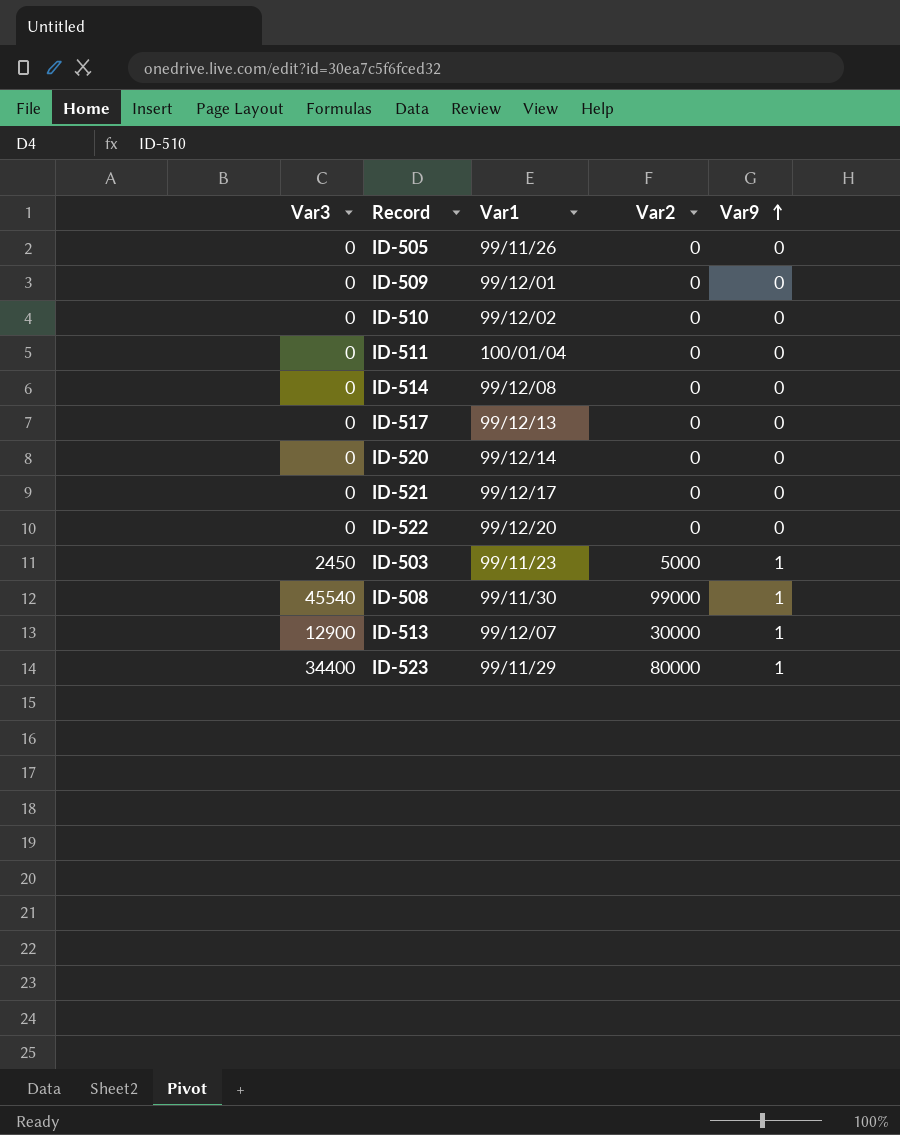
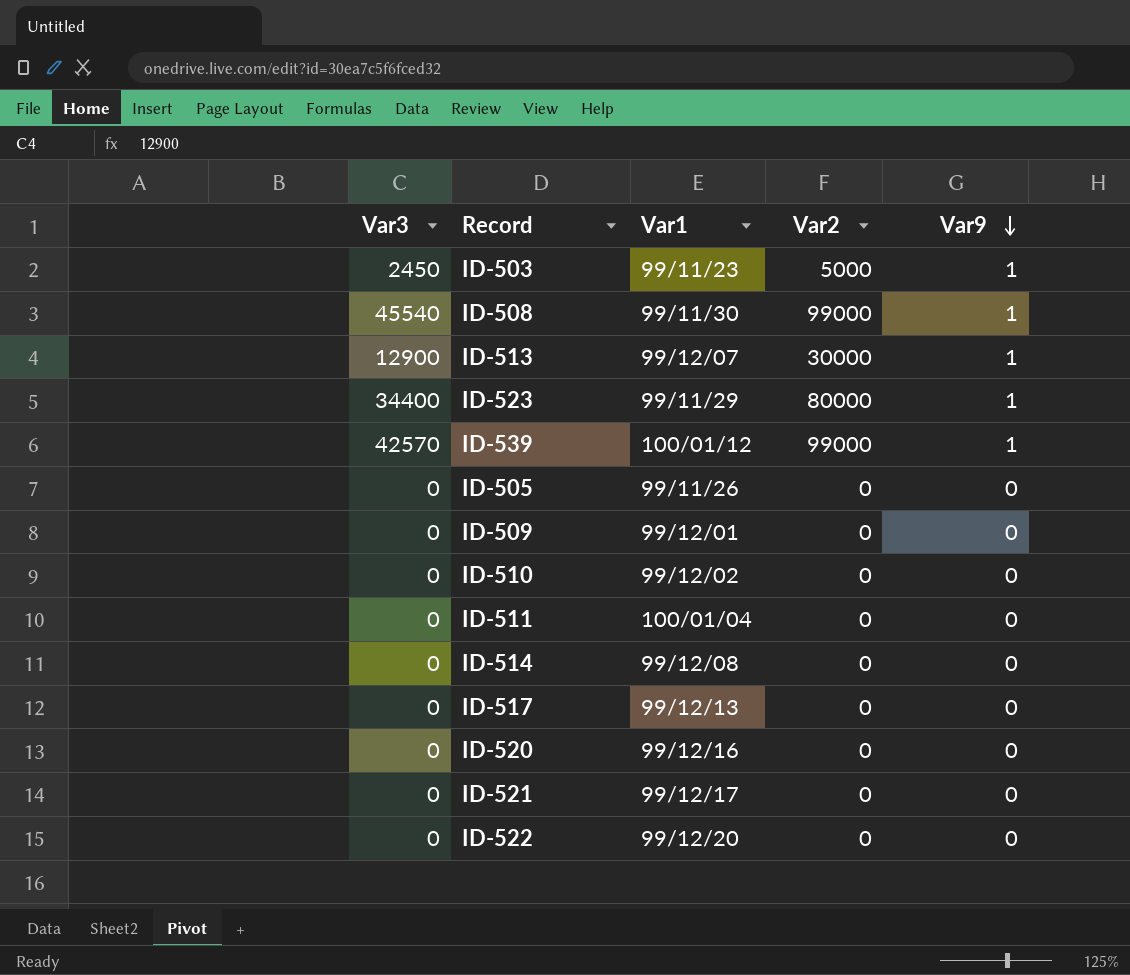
row order: Var9 ascending -> Var9 descending
row ID-539: none -> 42570 | 100/01/12 | 99000 | 1
ID-520 | Var1: 99/12/14 -> 99/12/16

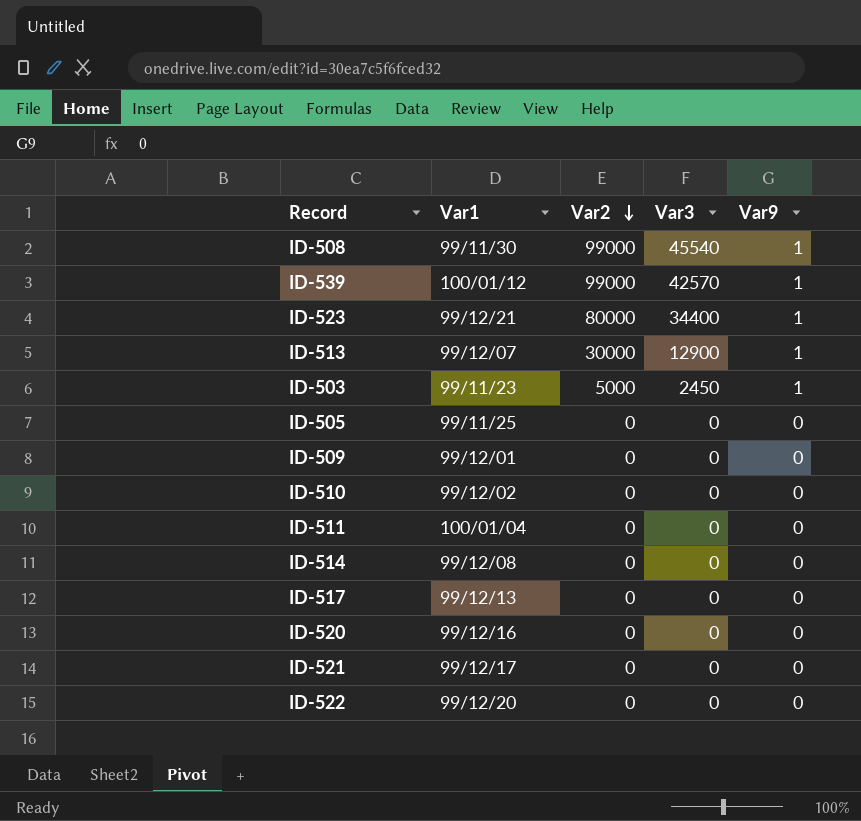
row order: Var9 descending -> Var2 descending
column Var3 | position: 1 -> 4
ID-523 | Var1: 99/11/29 -> 99/12/21
ID-505 | Var1: 99/11/26 -> 99/11/25

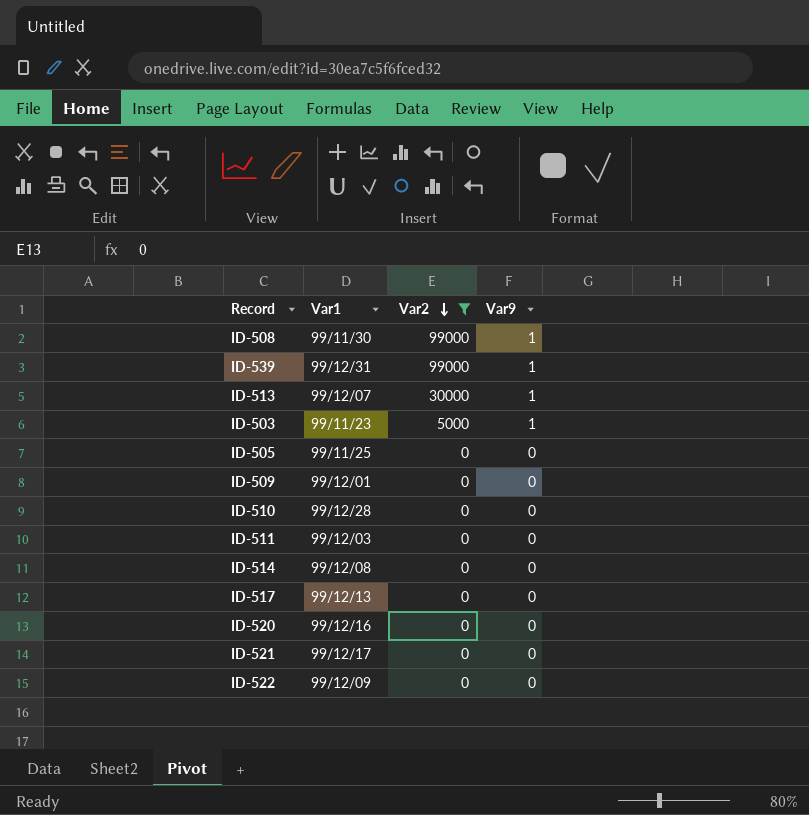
filter: none -> Var2 != 80000
column Var3 | position: 4 -> none
ID-539 | Var1: 100/01/12 -> 99/12/31
ID-510 | Var1: 99/12/02 -> 99/12/28
ID-511 | Var1: 100/01/04 -> 99/12/03
ID-522 | Var1: 99/12/20 -> 99/12/09

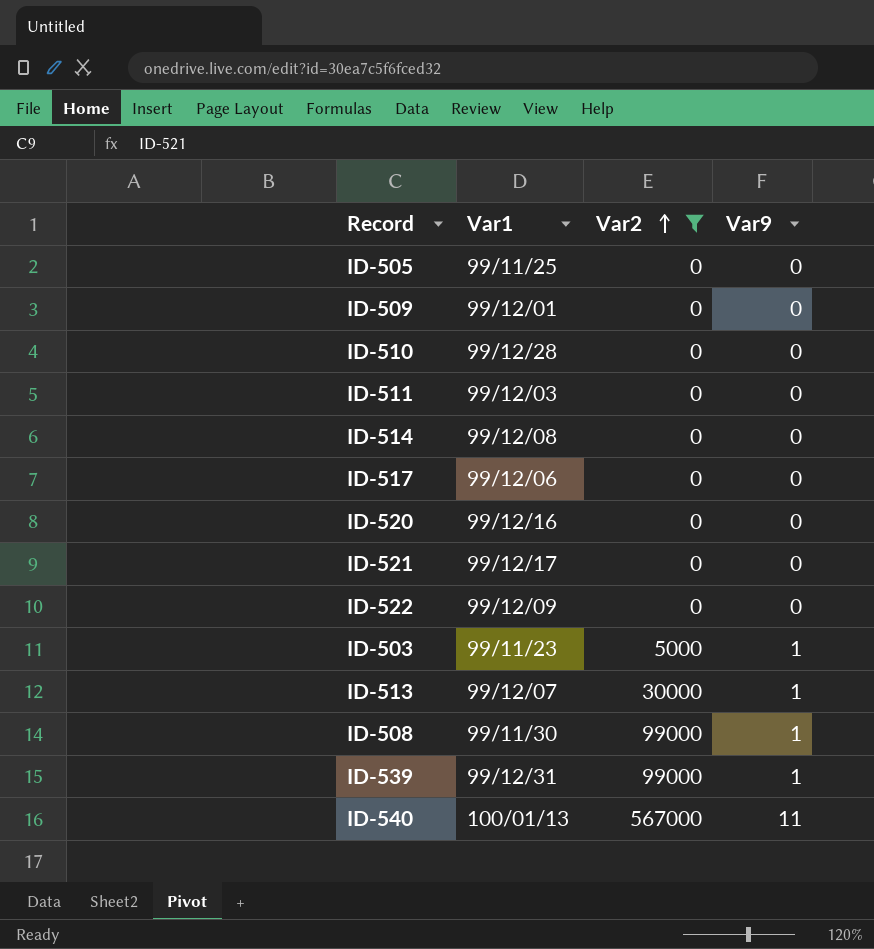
row order: Var2 descending -> Var2 ascending
ID-517 | Var1: 99/12/13 -> 99/12/06
row ID-540: none -> 100/01/13 | 567000 | 11

